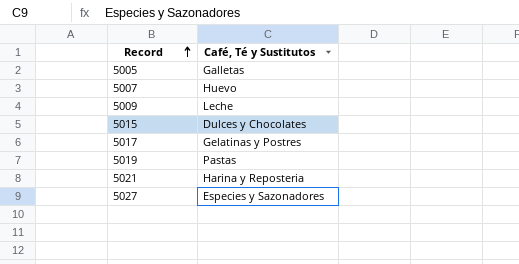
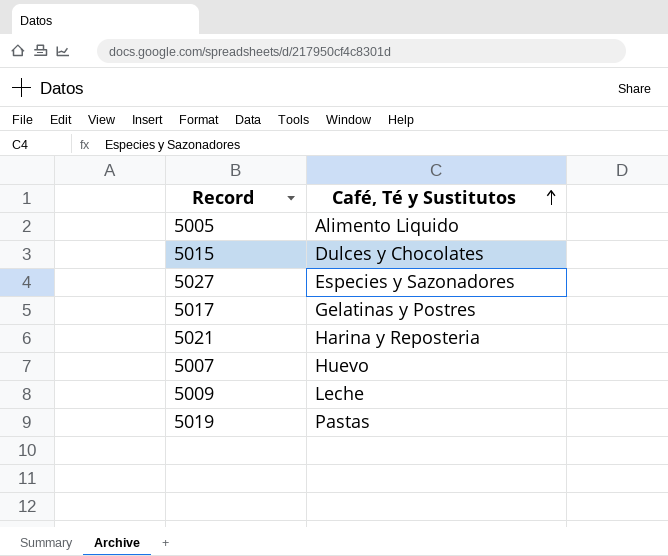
row order: Record ascending -> Café, Té y Sustitutos ascending
5005 | Café, Té y Sustitutos: Galletas -> Alimento Liquido

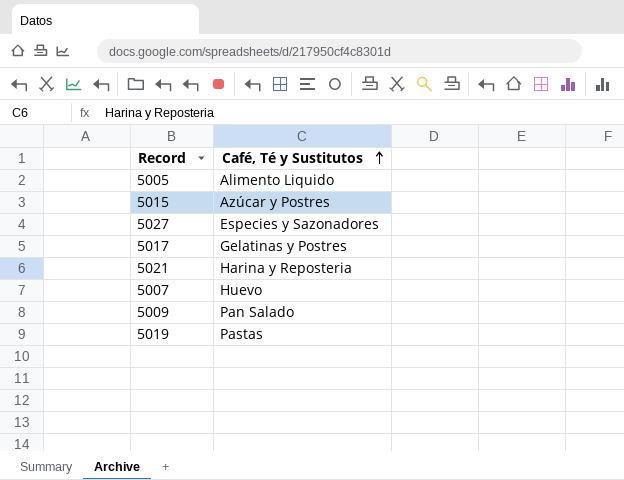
5015 | Café, Té y Sustitutos: Dulces y Chocolates -> Azúcar y Postres
5009 | Café, Té y Sustitutos: Leche -> Pan Salado

